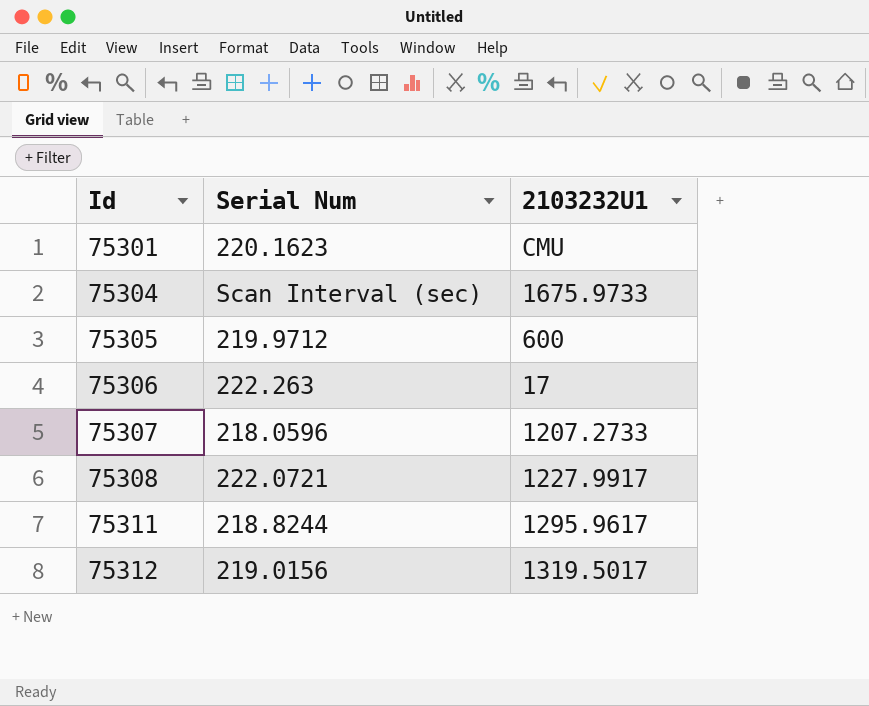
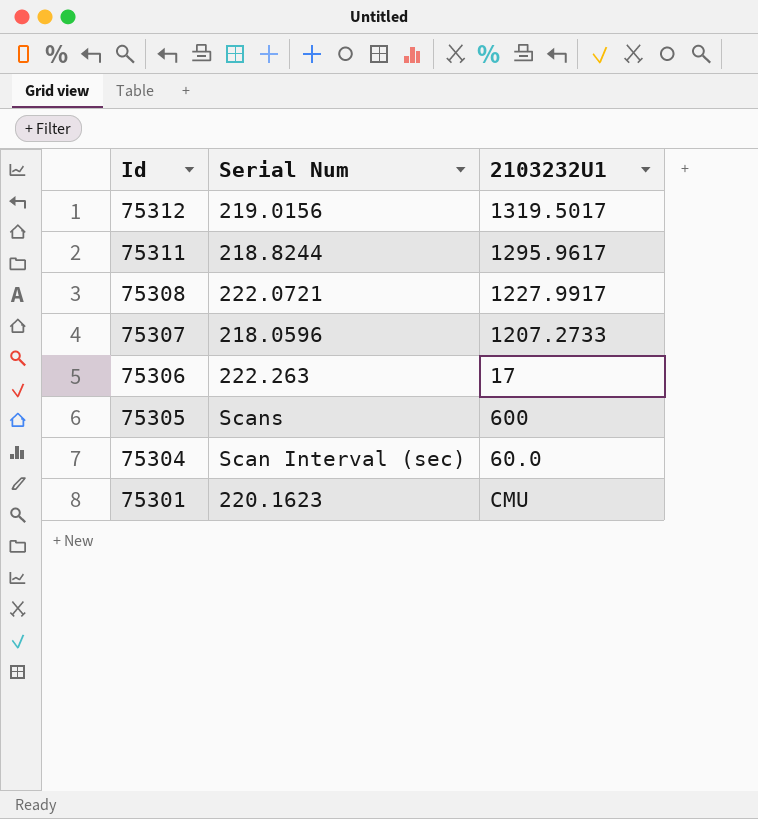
row order: Id ascending -> Id descending
75305 | Serial Num: 219.9712 -> Scans
75304 | 2103232U1: 1675.9733 -> 60.0

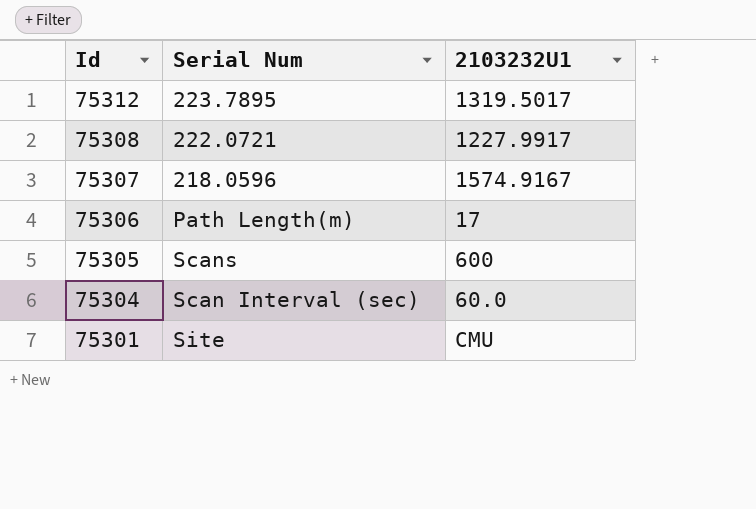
row 75311: 218.8244 | 1295.9617 -> none
75312 | Serial Num: 219.0156 -> 223.7895
75307 | 2103232U1: 1207.2733 -> 1574.9167
75306 | Serial Num: 222.263 -> Path Length(m)
75301 | Serial Num: 220.1623 -> Site

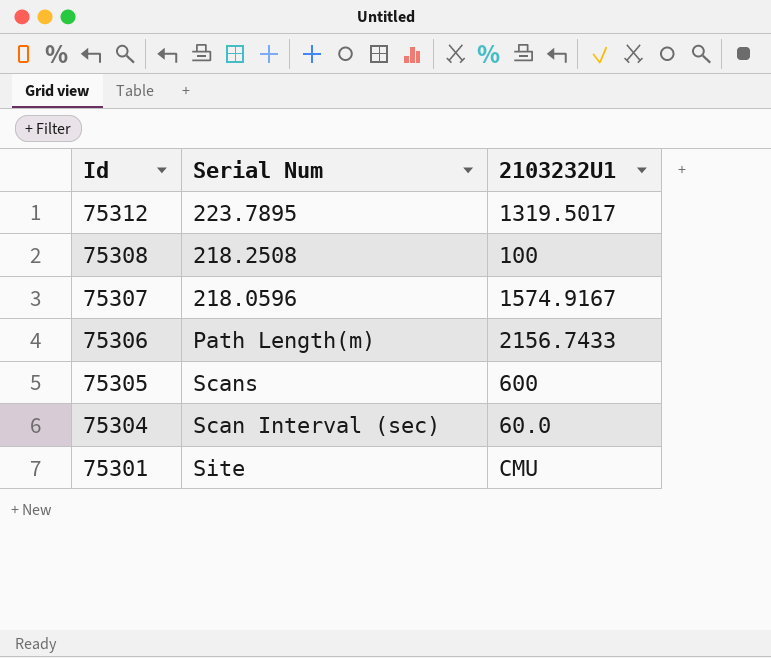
75308 | Serial Num: 222.0721 -> 218.2508
75308 | 2103232U1: 1227.9917 -> 100
75306 | 2103232U1: 17 -> 2156.7433

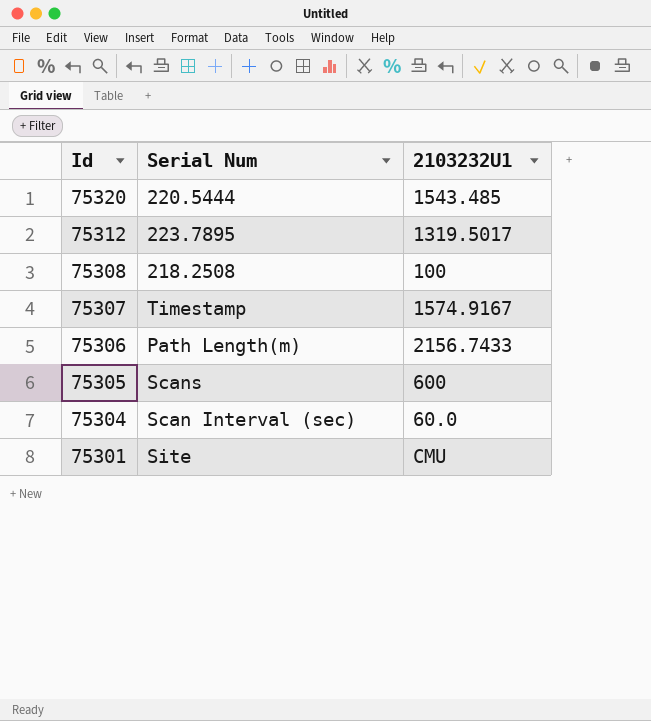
row 75320: none -> 220.5444 | 1543.485
75307 | Serial Num: 218.0596 -> Timestamp

